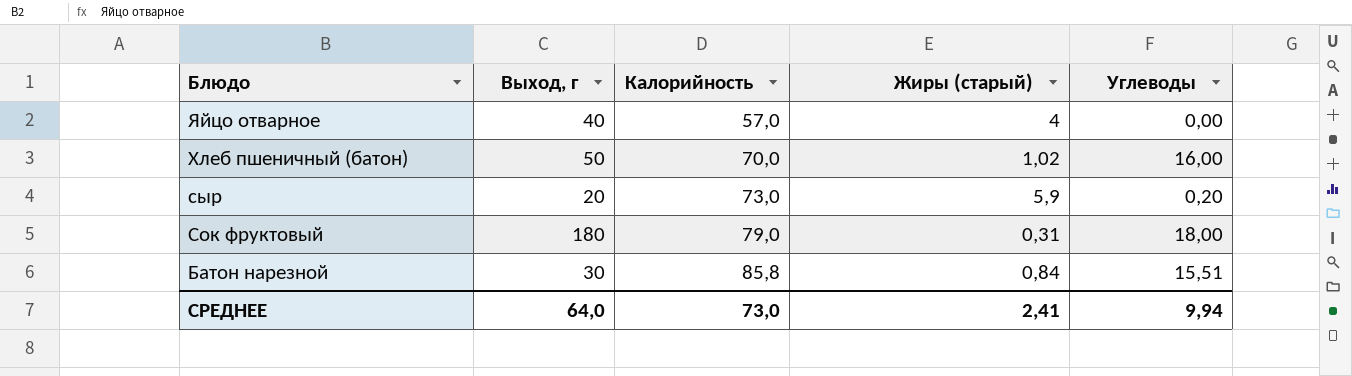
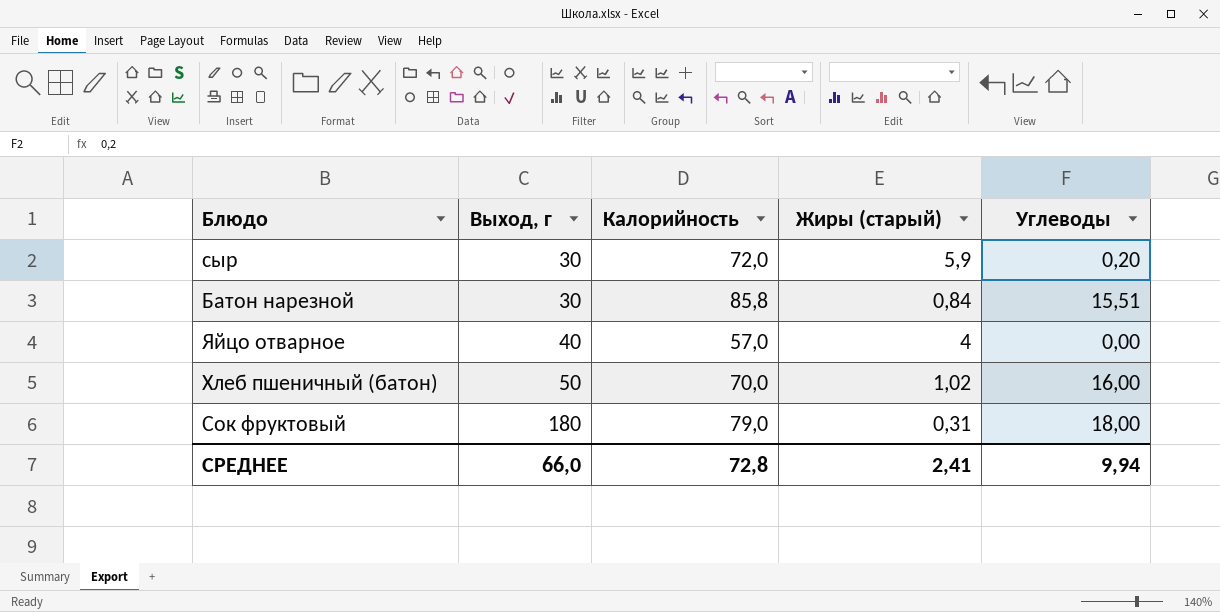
row order: Блюдо descending -> Выход, г ascending
сыр | Выход, г: 20 -> 30
сыр | Калорийность: 73,0 -> 72,0
СРЕДНЕЕ | Выход, г: 64,0 -> 66,0
СРЕДНЕЕ | Калорийность: 73,0 -> 72,8

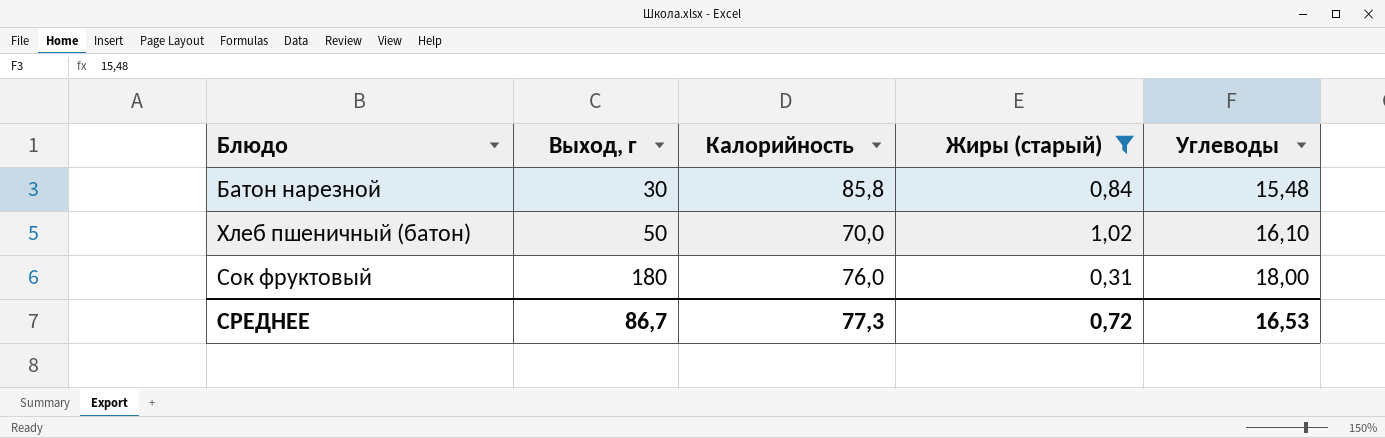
filter: none -> Жиры (старый) <= 1,02
Батон нарезной | Углеводы: 15,51 -> 15,48
Хлеб пшеничный (батон) | Углеводы: 16,00 -> 16,10
Сок фруктовый | Калорийность: 79,0 -> 76,0
СРЕДНЕЕ | Выход, г: 66,0 -> 86,7
СРЕДНЕЕ | Калорийность: 72,8 -> 77,3
СРЕДНЕЕ | Жиры (старый): 2,41 -> 0,72
СРЕДНЕЕ | Углеводы: 9,94 -> 16,53

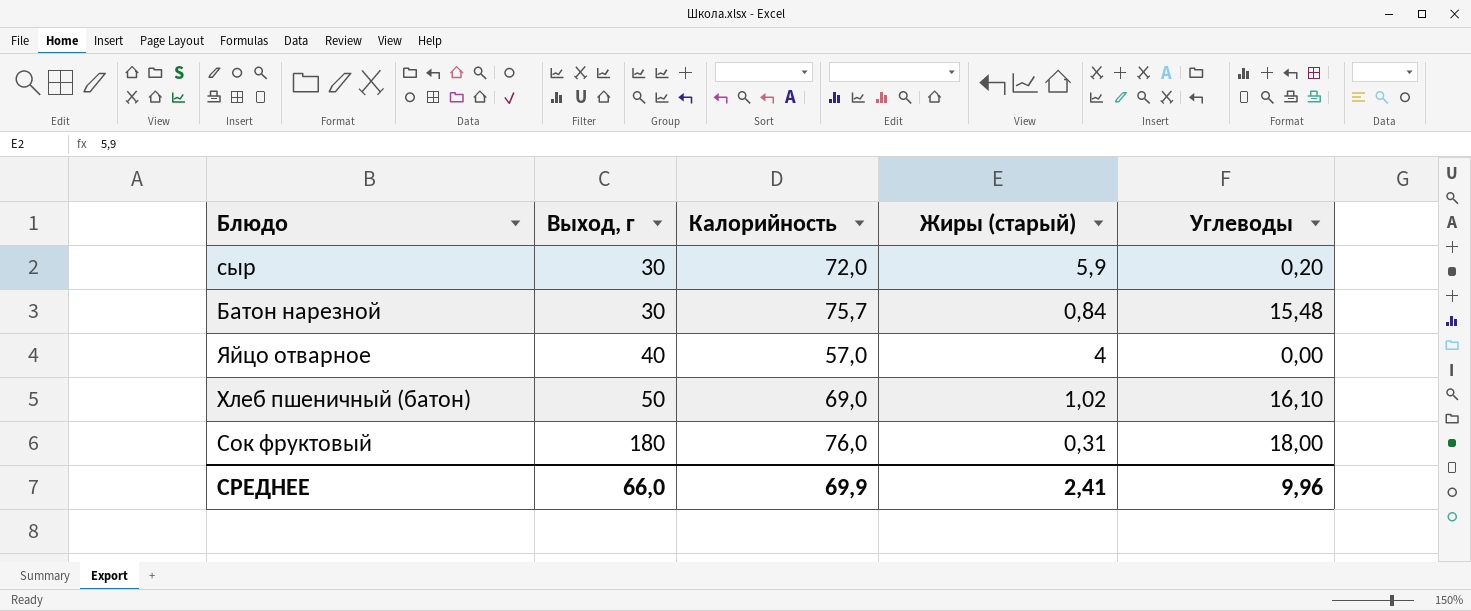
filter: Жиры (старый) <= 1,02 -> none
Батон нарезной | Калорийность: 85,8 -> 75,7
Хлеб пшеничный (батон) | Калорийность: 70,0 -> 69,0
СРЕДНЕЕ | Выход, г: 86,7 -> 66,0
СРЕДНЕЕ | Калорийность: 77,3 -> 69,9
СРЕДНЕЕ | Жиры (старый): 0,72 -> 2,41
СРЕДНЕЕ | Углеводы: 16,53 -> 9,96

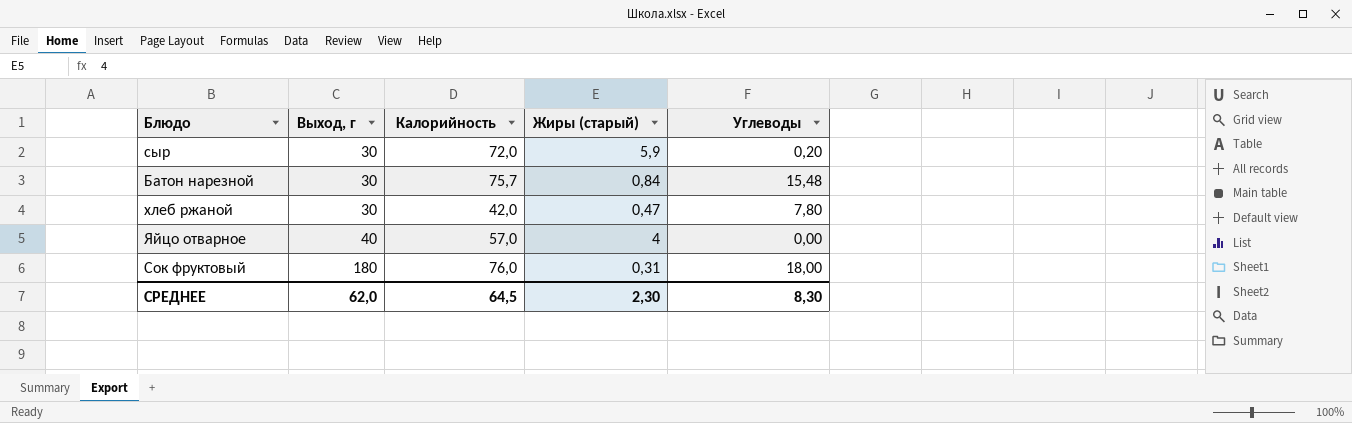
row Хлеб пшеничный (батон): 50 | 69,0 | 1,02 | 16,10 -> none
row хлеб ржаной: none -> 30 | 42,0 | 0,47 | 7,80
СРЕДНЕЕ | Выход, г: 66,0 -> 62,0
СРЕДНЕЕ | Калорийность: 69,9 -> 64,5
СРЕДНЕЕ | Жиры (старый): 2,41 -> 2,30
СРЕДНЕЕ | Углеводы: 9,96 -> 8,30

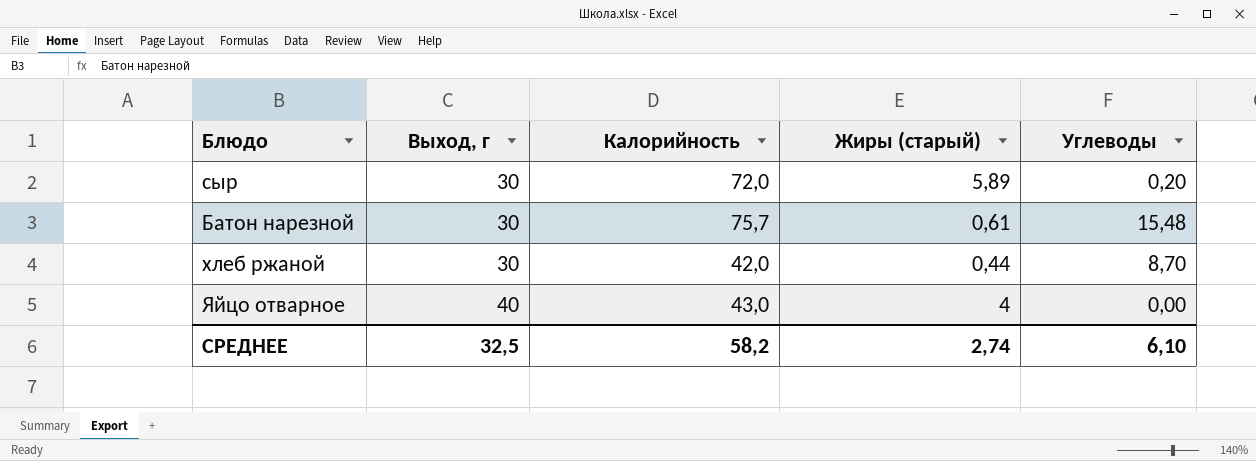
row Сок фруктовый: 180 | 76,0 | 0,31 | 18,00 -> none
сыр | Жиры (старый): 5,9 -> 5,89
Батон нарезной | Жиры (старый): 0,84 -> 0,61
хлеб ржаной | Жиры (старый): 0,47 -> 0,44
хлеб ржаной | Углеводы: 7,80 -> 8,70
Яйцо отварное | Калорийность: 57,0 -> 43,0
СРЕДНЕЕ | Выход, г: 62,0 -> 32,5
СРЕДНЕЕ | Калорийность: 64,5 -> 58,2
СРЕДНЕЕ | Жиры (старый): 2,30 -> 2,74
СРЕДНЕЕ | Углеводы: 8,30 -> 6,10

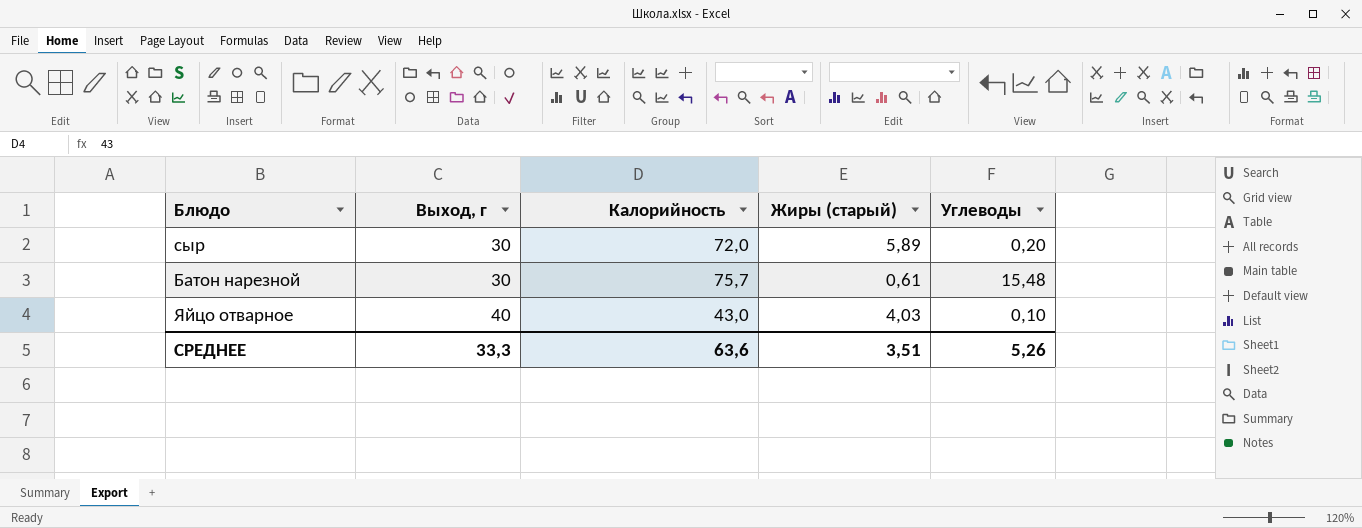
row хлеб ржаной: 30 | 42,0 | 0,44 | 8,70 -> none
Яйцо отварное | Жиры (старый): 4 -> 4,03
Яйцо отварное | Углеводы: 0,00 -> 0,10
СРЕДНЕЕ | Выход, г: 32,5 -> 33,3
СРЕДНЕЕ | Калорийность: 58,2 -> 63,6
СРЕДНЕЕ | Жиры (старый): 2,74 -> 3,51
СРЕДНЕЕ | Углеводы: 6,10 -> 5,26

